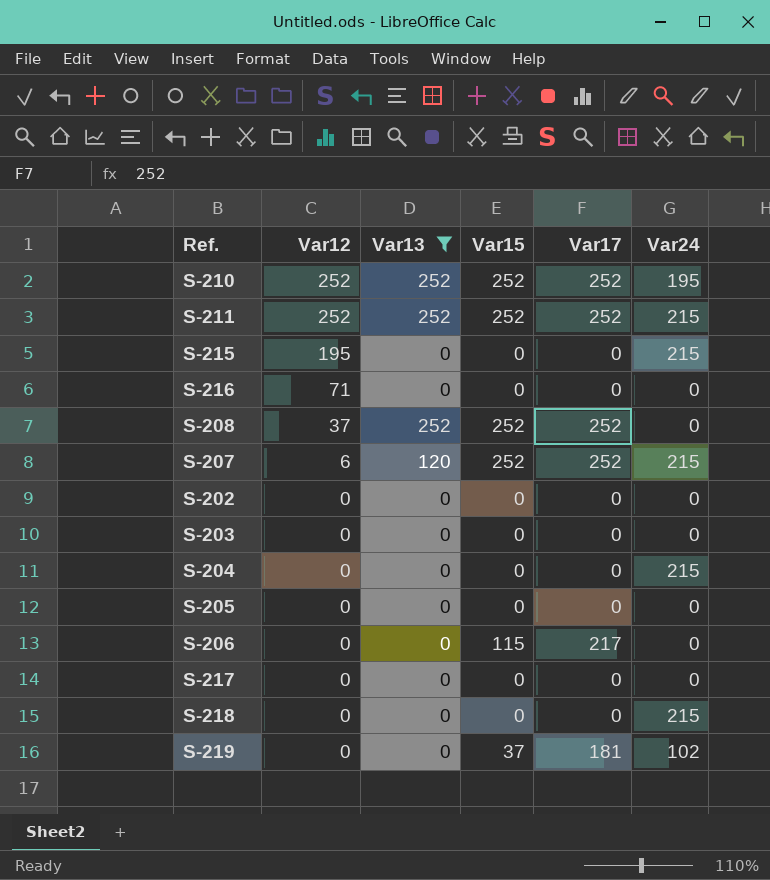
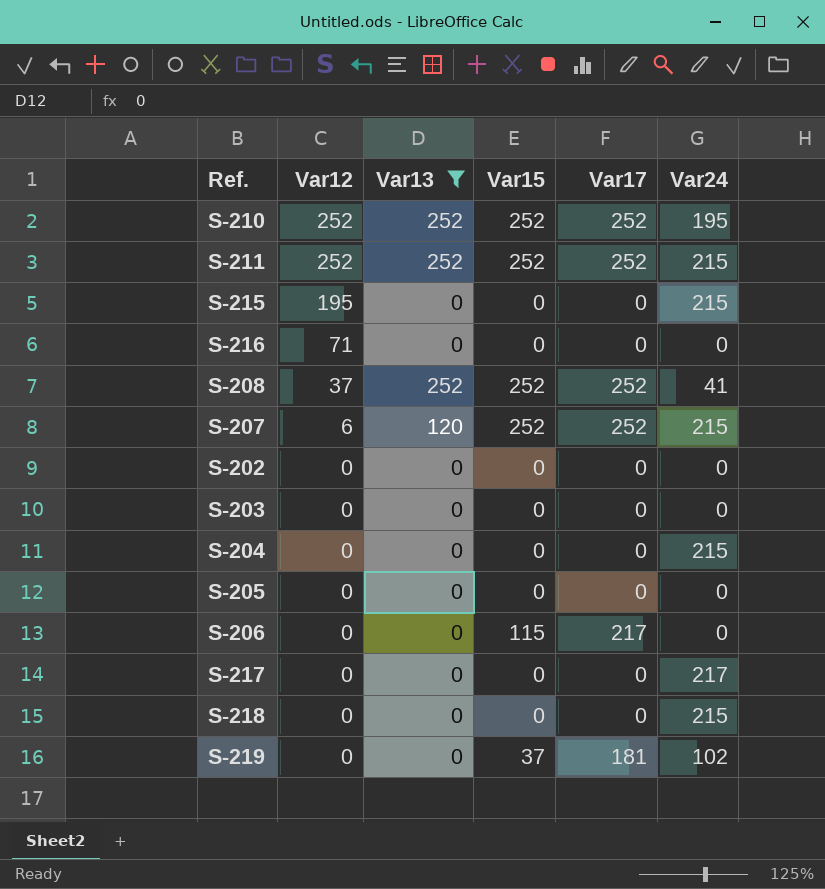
S-208 | Var24: 0 -> 41
S-217 | Var24: 0 -> 217

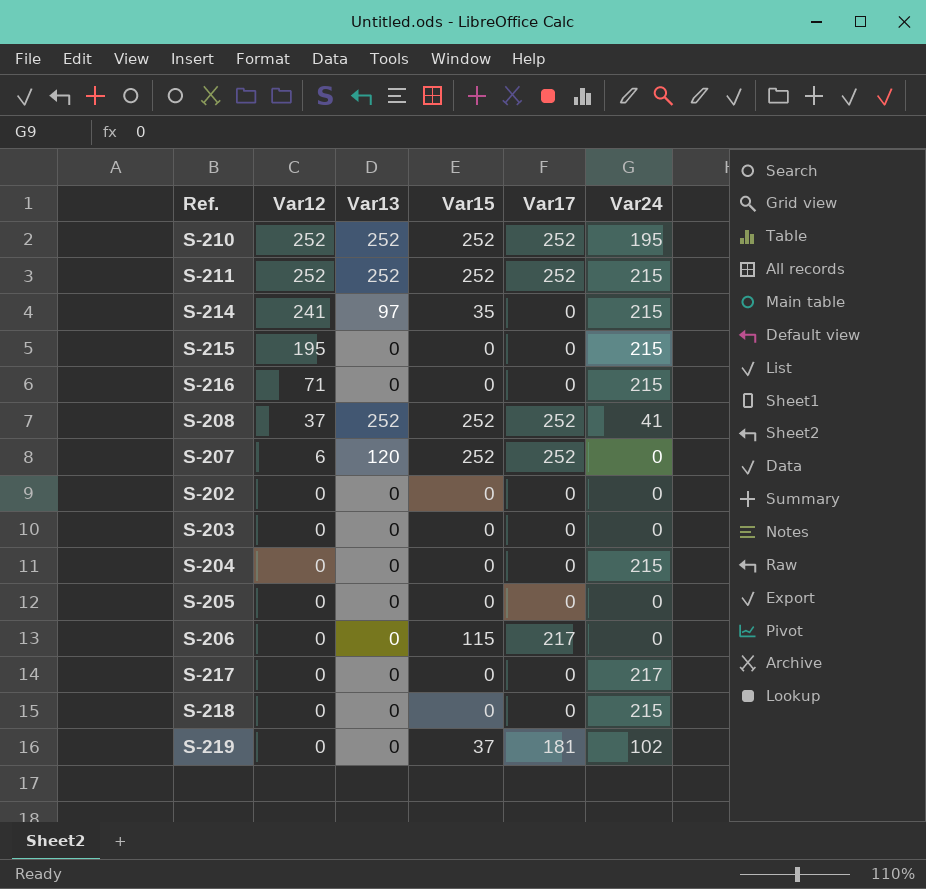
filter: Var13 != 97 -> none
S-216 | Var24: 0 -> 215
S-207 | Var24: 215 -> 0

